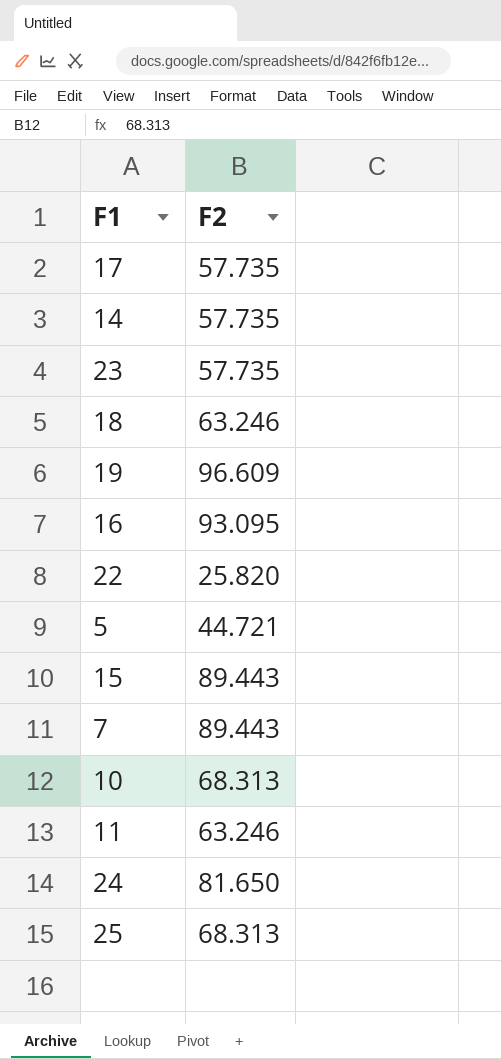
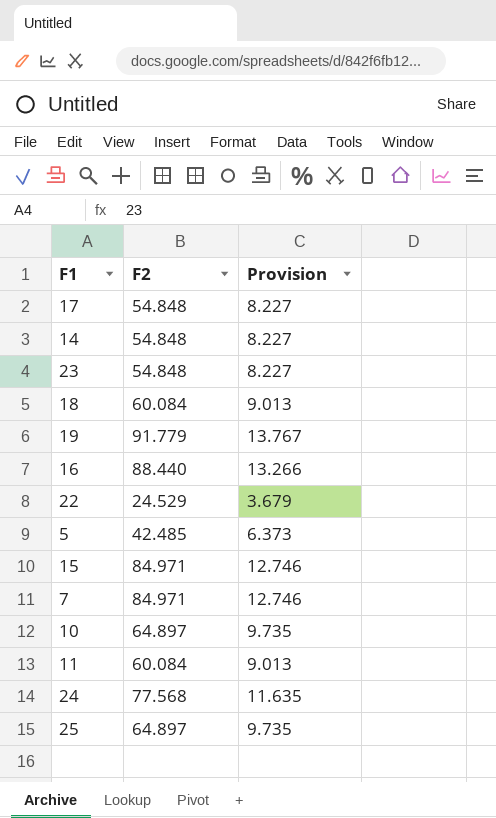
column Provision | formula: none -> [F2] * 0.15
17 | F2: 57.735 -> 54.848
14 | F2: 57.735 -> 54.848
23 | F2: 57.735 -> 54.848
18 | F2: 63.246 -> 60.084
19 | F2: 96.609 -> 91.779
16 | F2: 93.095 -> 88.440
22 | F2: 25.820 -> 24.529
5 | F2: 44.721 -> 42.485
15 | F2: 89.443 -> 84.971
7 | F2: 89.443 -> 84.971
10 | F2: 68.313 -> 64.897
11 | F2: 63.246 -> 60.084
24 | F2: 81.650 -> 77.568
25 | F2: 68.313 -> 64.897

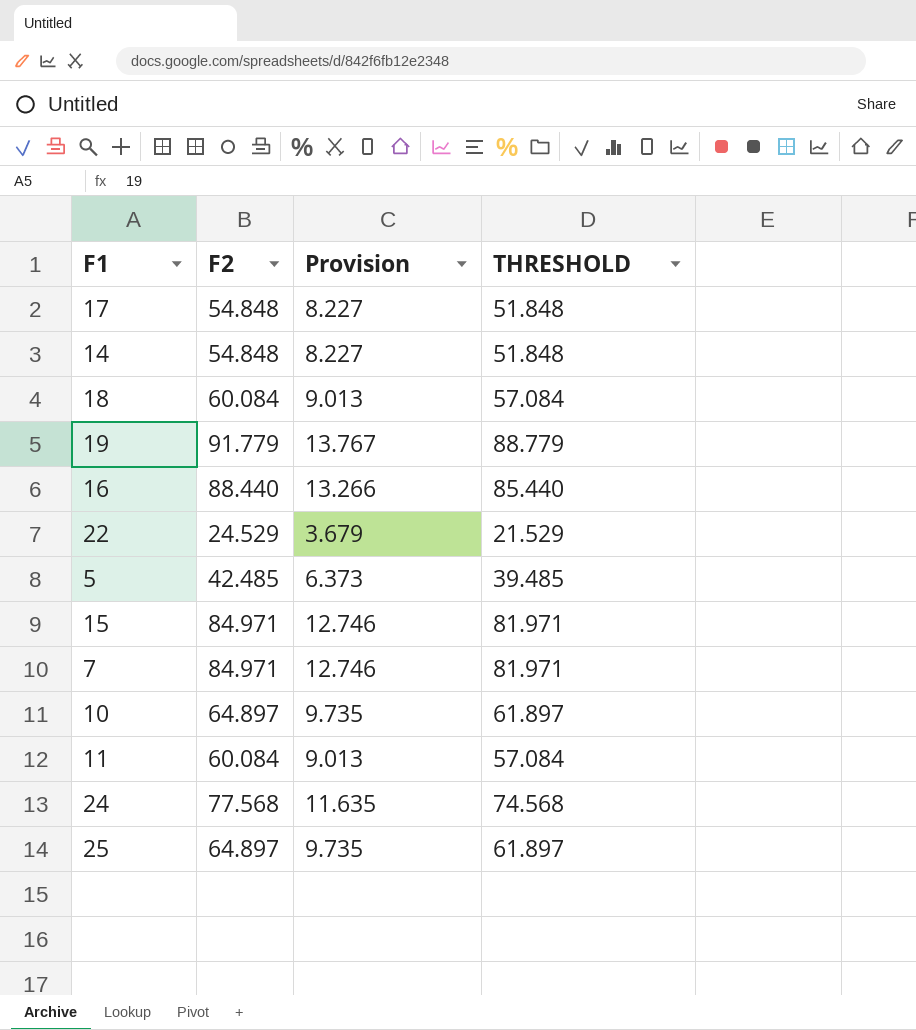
column THRESHOLD | formula: none -> [F2] - 3
row 23: 54.848 | 8.227 -> none

